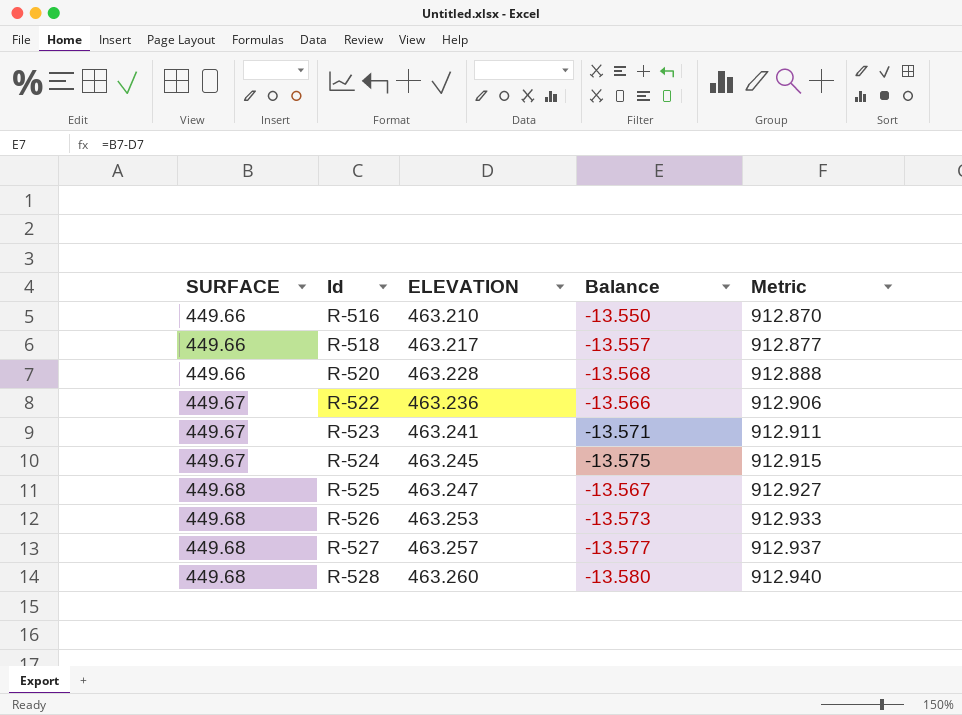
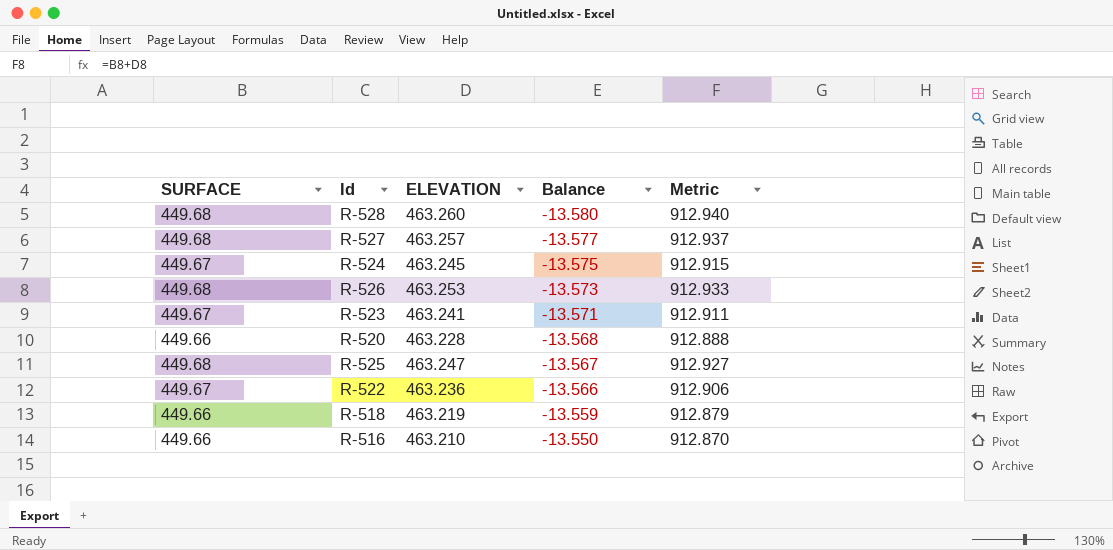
row order: SURFACE ascending -> Balance ascending
R-518 | ELEVATION: 463.217 -> 463.219
R-518 | Balance: -13.557 -> -13.559
R-518 | Metric: 912.877 -> 912.879

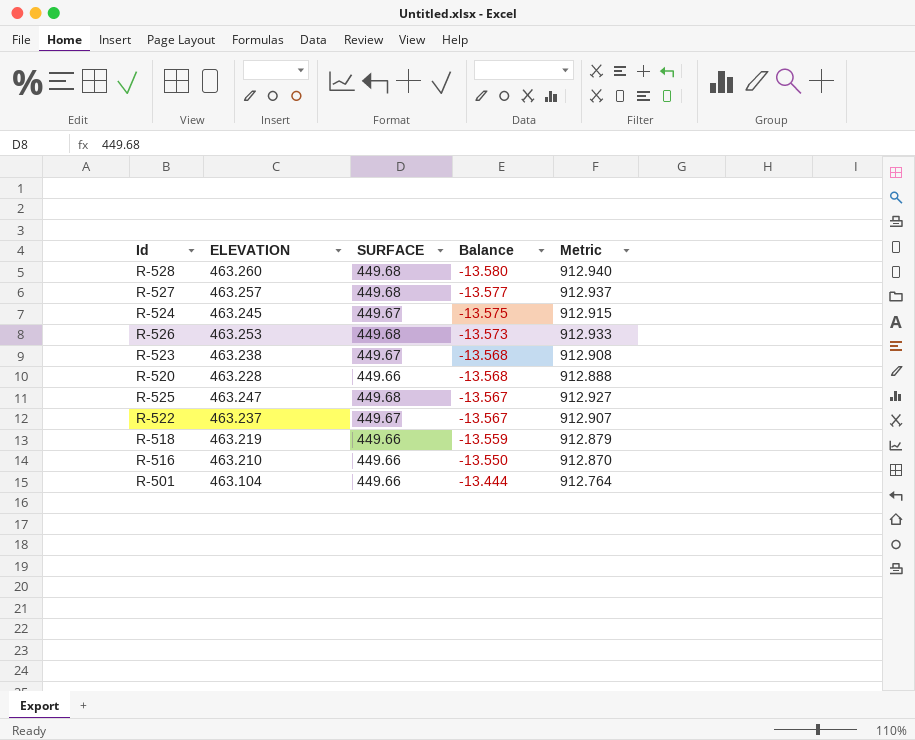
column SURFACE | position: 1 -> 3
R-523 | ELEVATION: 463.241 -> 463.238
R-523 | Balance: -13.571 -> -13.568
R-523 | Metric: 912.911 -> 912.908
R-522 | ELEVATION: 463.236 -> 463.237
R-522 | Balance: -13.566 -> -13.567
R-522 | Metric: 912.906 -> 912.907
row R-501: none -> 463.104 | 449.66 | -13.444 | 912.764

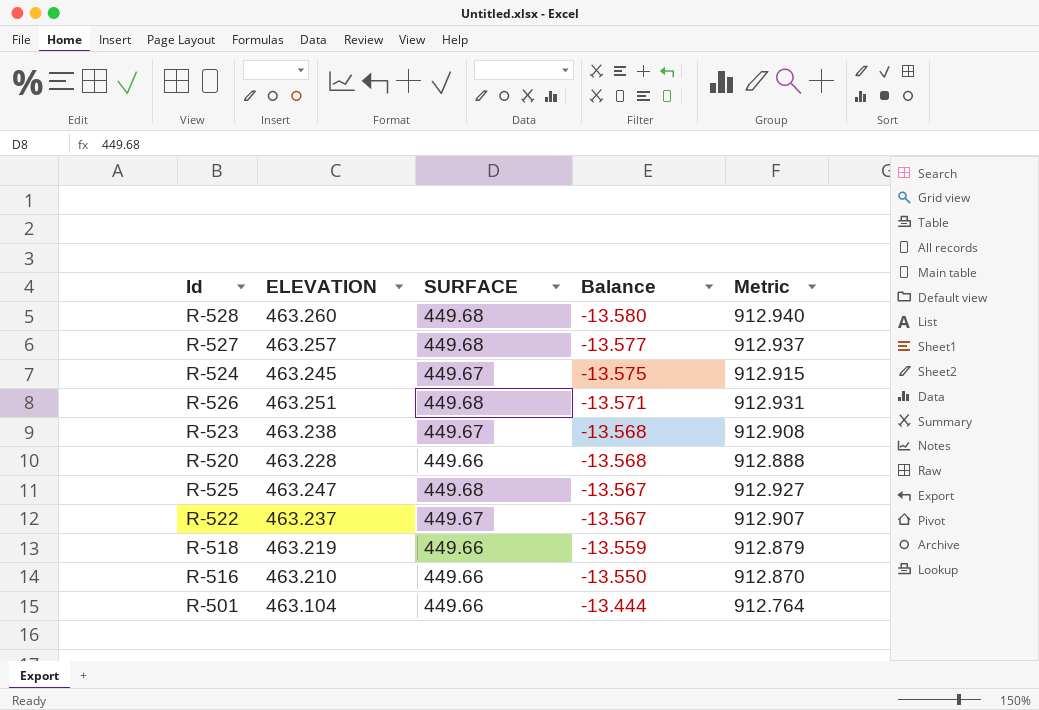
R-526 | ELEVATION: 463.253 -> 463.251
R-526 | Balance: -13.573 -> -13.571
R-526 | Metric: 912.933 -> 912.931

